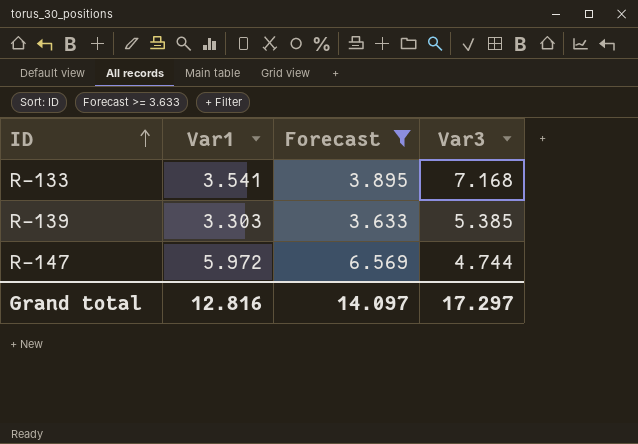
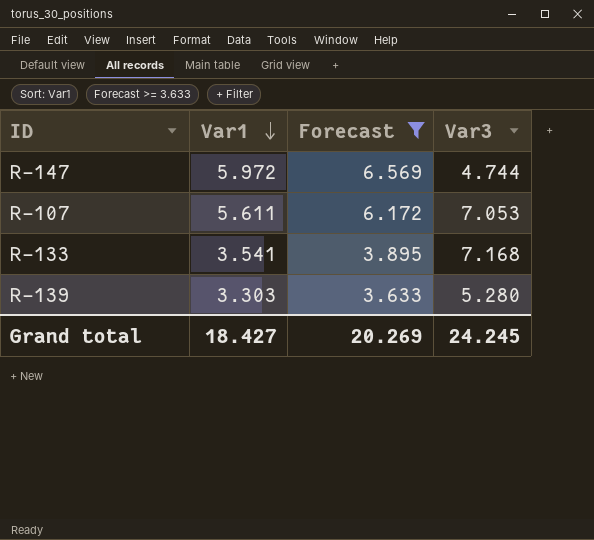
row order: ID ascending -> Var1 descending
row R-107: none -> 5.611 | 6.172 | 7.053
R-139 | Var3: 5.385 -> 5.280
Grand total | Var1: 12.816 -> 18.427
Grand total | Forecast: 14.097 -> 20.269
Grand total | Var3: 17.297 -> 24.245

